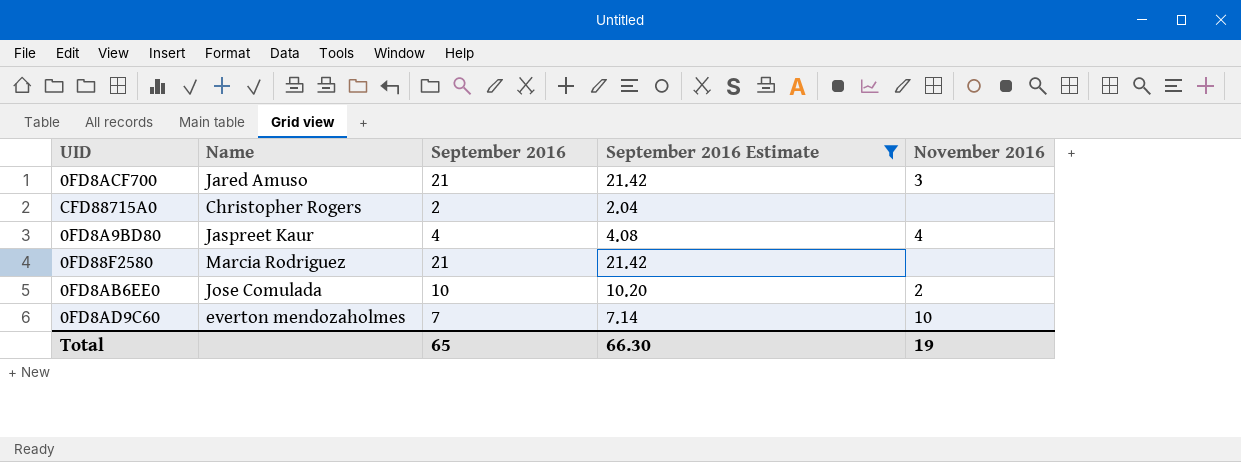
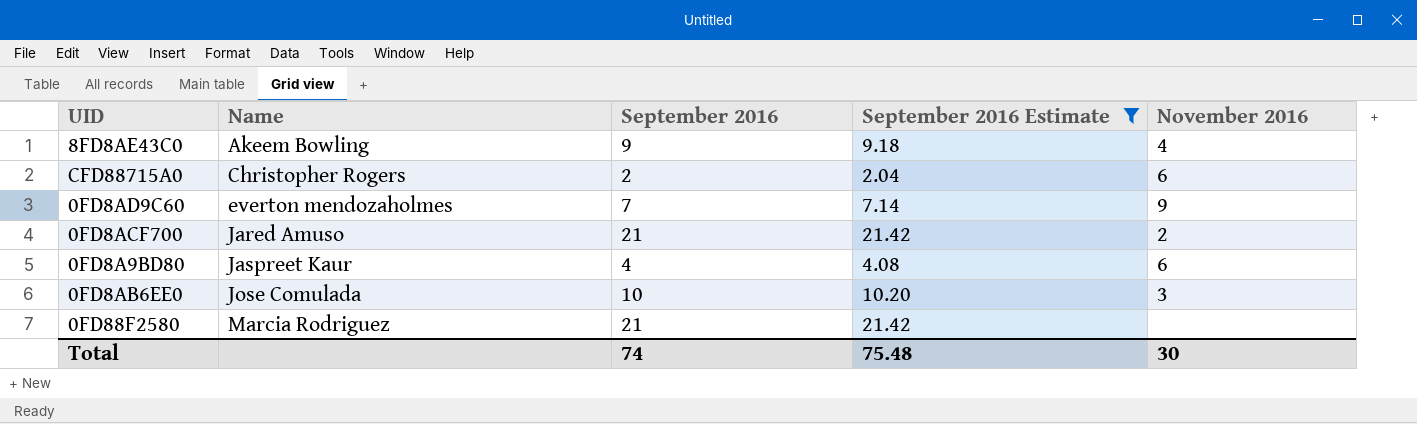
row order: none -> Name ascending
row 8FD8AE43C0: none -> Akeem Bowling | 9 | 9.18 | 4
CFD88715A0 | November 2016: none -> 6
0FD8AD9C60 | November 2016: 10 -> 9
0FD8ACF700 | November 2016: 3 -> 2
0FD8A9BD80 | November 2016: 4 -> 6
0FD8AB6EE0 | November 2016: 2 -> 3
Total | September 2016: 65 -> 74
Total | September 2016 Estimate: 66.30 -> 75.48
Total | November 2016: 19 -> 30

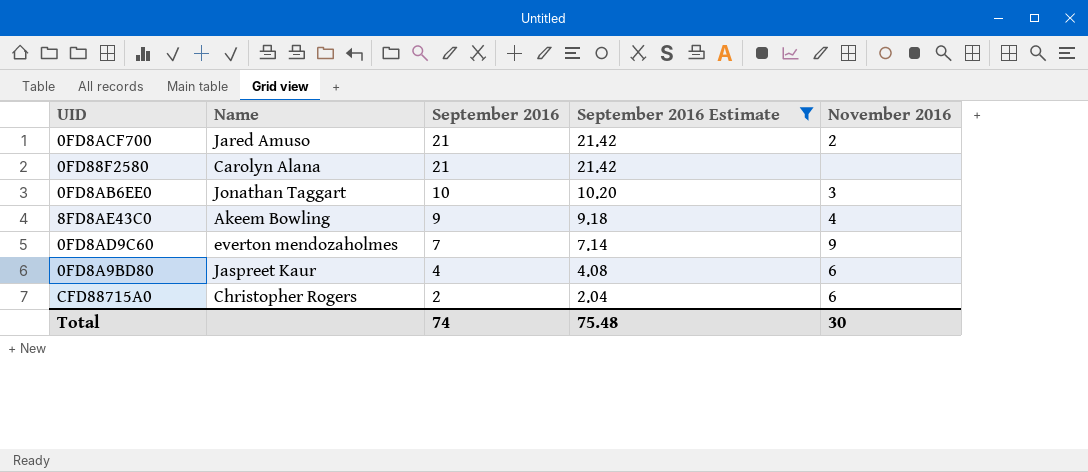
row order: Name ascending -> September 2016 descending
0FD88F2580 | Name: Marcia Rodriguez -> Carolyn Alana
0FD8AB6EE0 | Name: Jose Comulada -> Jonathan Taggart

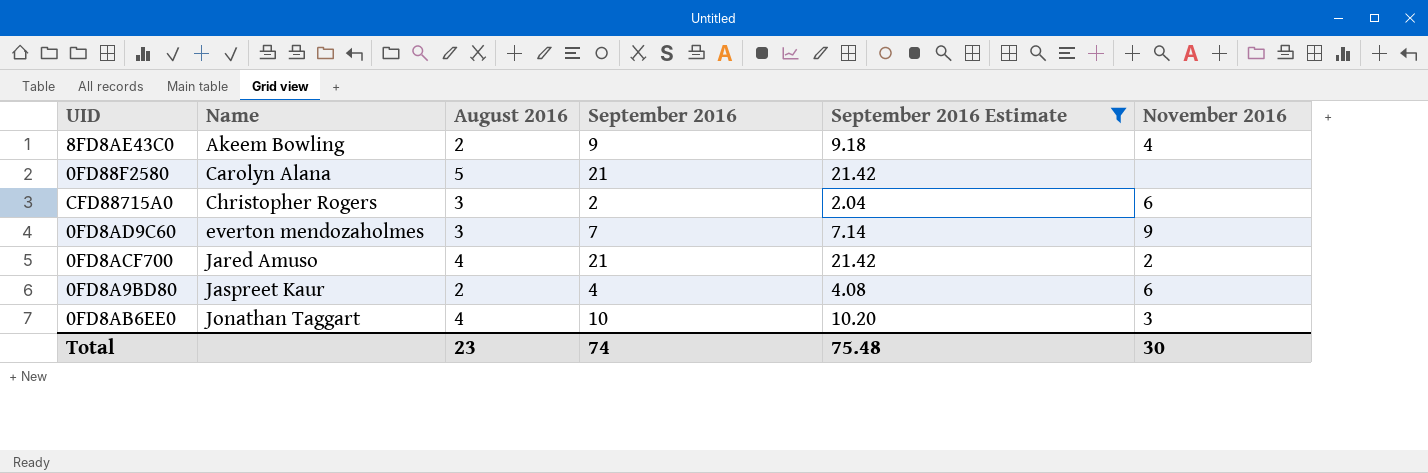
row order: September 2016 descending -> Name ascending
column August 2016 | position: none -> 3

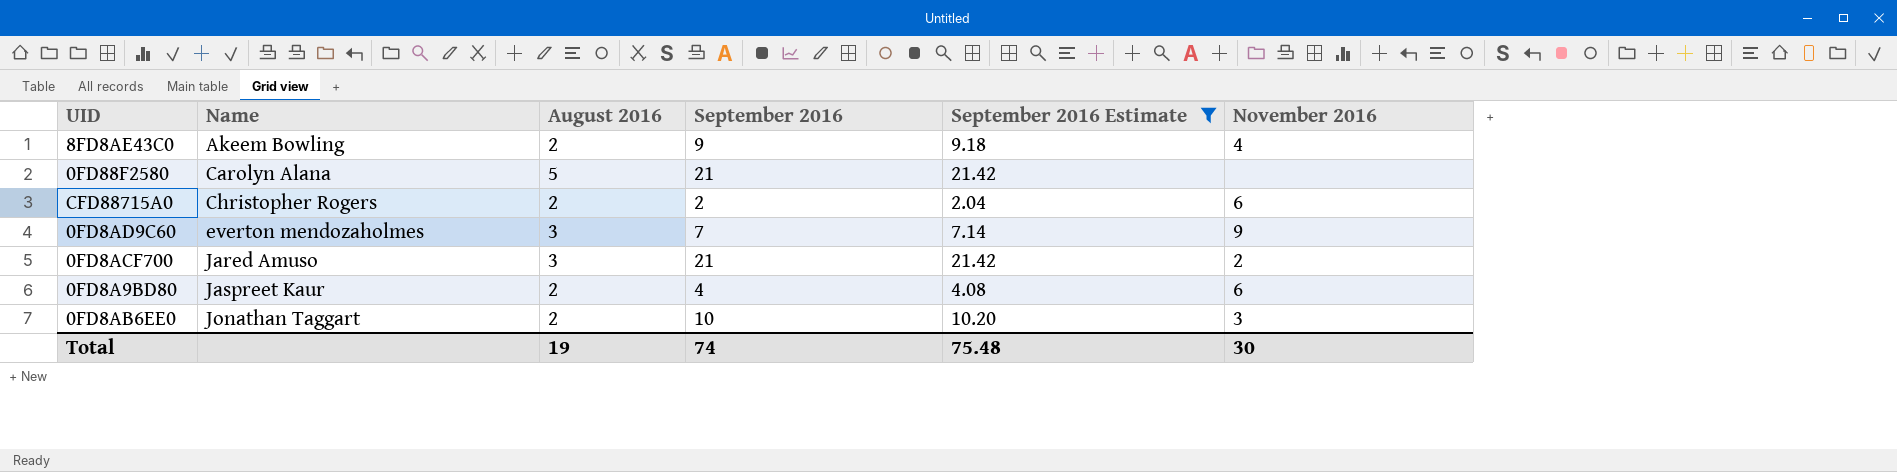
CFD88715A0 | August 2016: 3 -> 2
0FD8ACF700 | August 2016: 4 -> 3
0FD8AB6EE0 | August 2016: 4 -> 2
Total | August 2016: 23 -> 19

